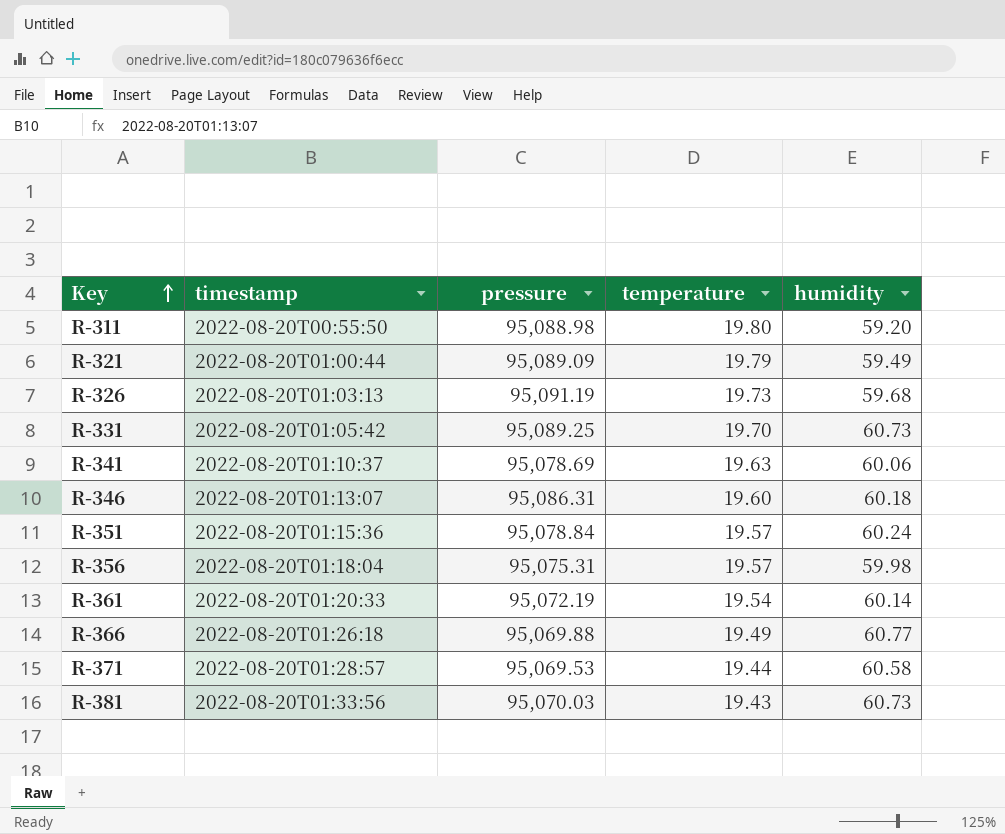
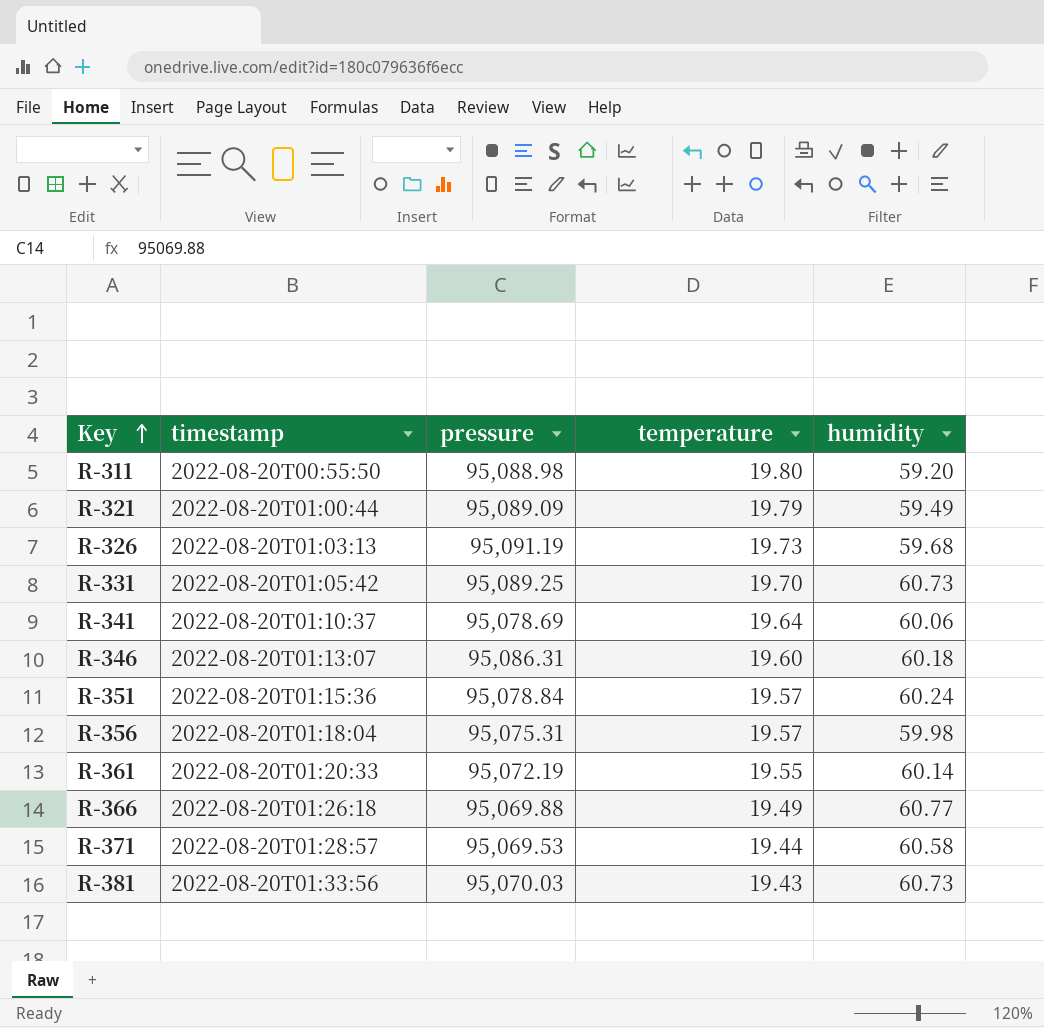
R-341 | temperature: 19.63 -> 19.64
R-361 | temperature: 19.54 -> 19.55

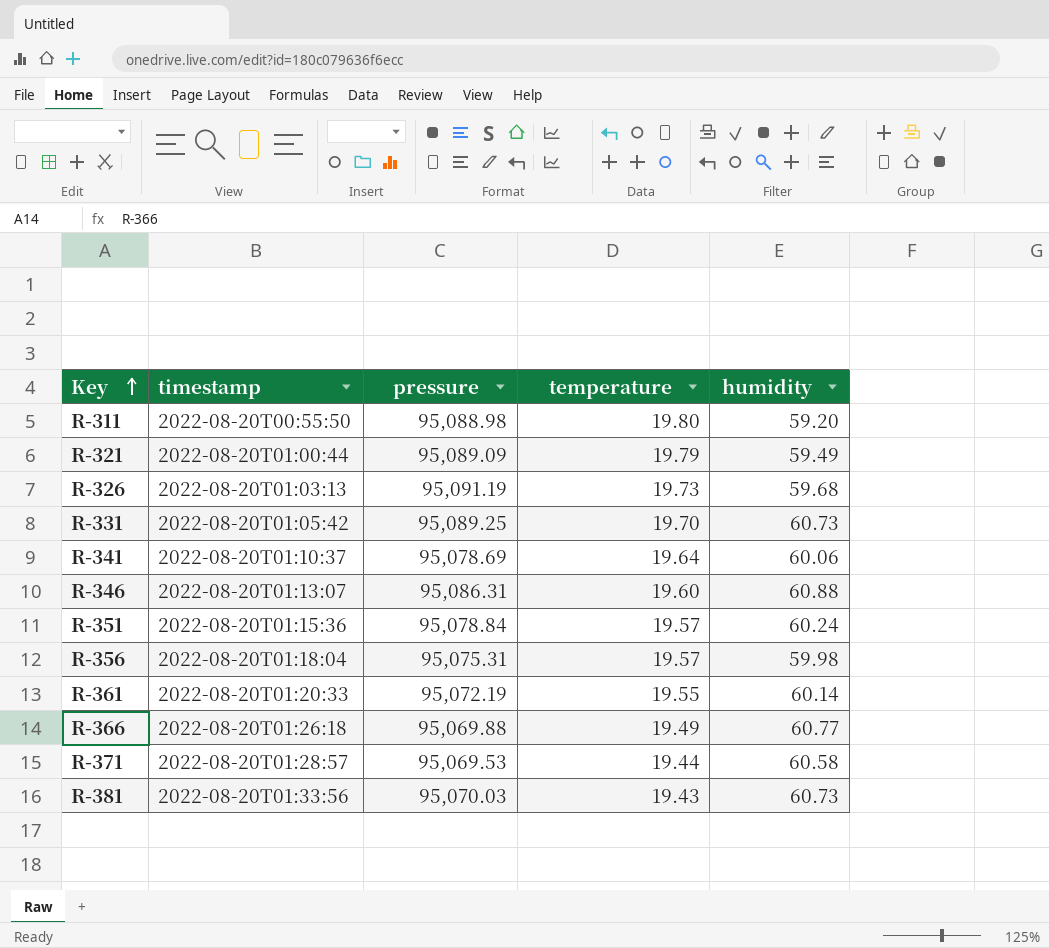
R-346 | humidity: 60.18 -> 60.88

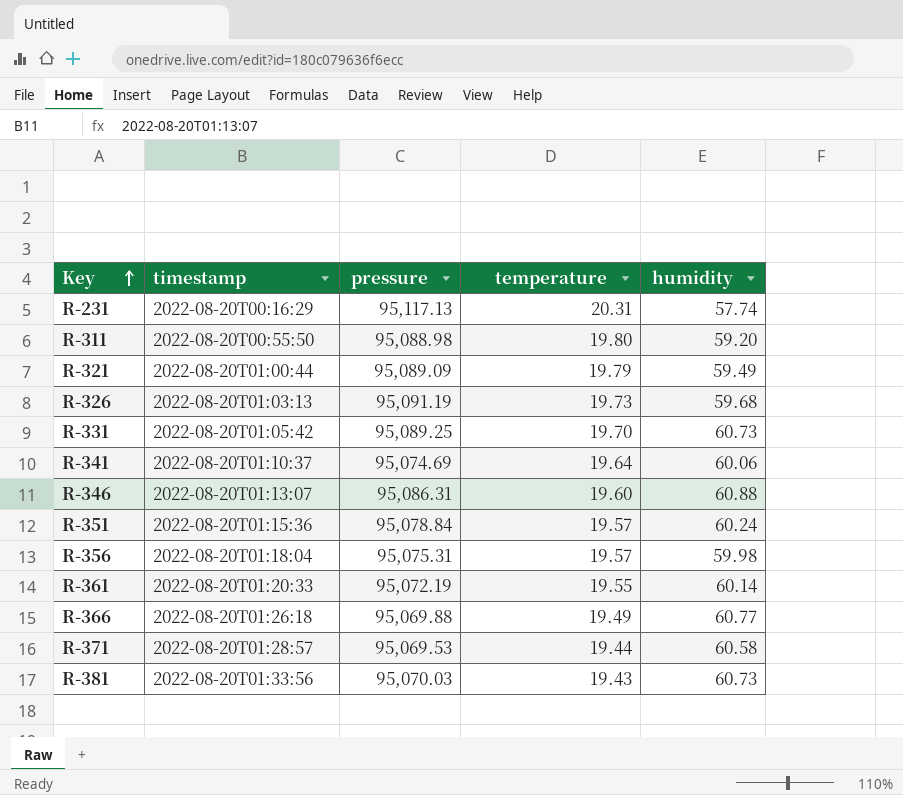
row R-231: none -> 2022-08-20T00:16:29 | 95,117.13 | 20.31 | 57.74
R-341 | pressure: 95,078.69 -> 95,074.69

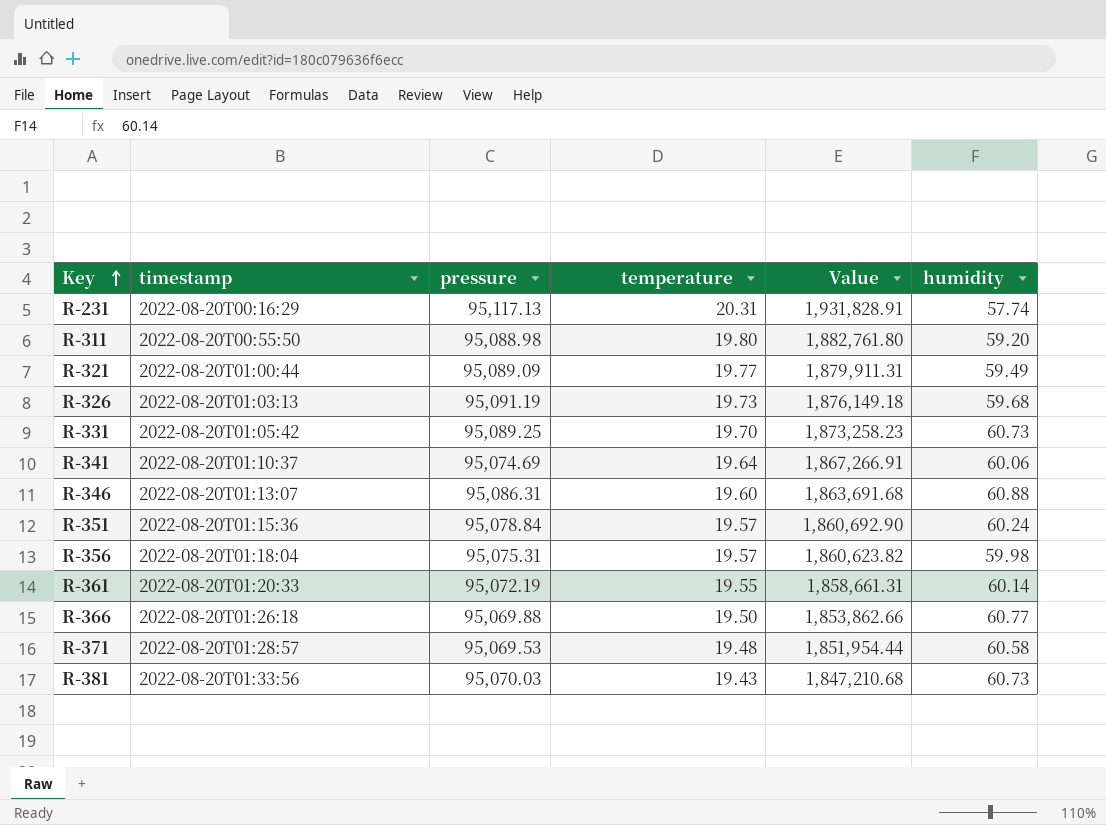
column Value | formula: none -> [pressure] * [temperature]
R-321 | temperature: 19.79 -> 19.77
R-366 | temperature: 19.49 -> 19.50
R-371 | temperature: 19.44 -> 19.48

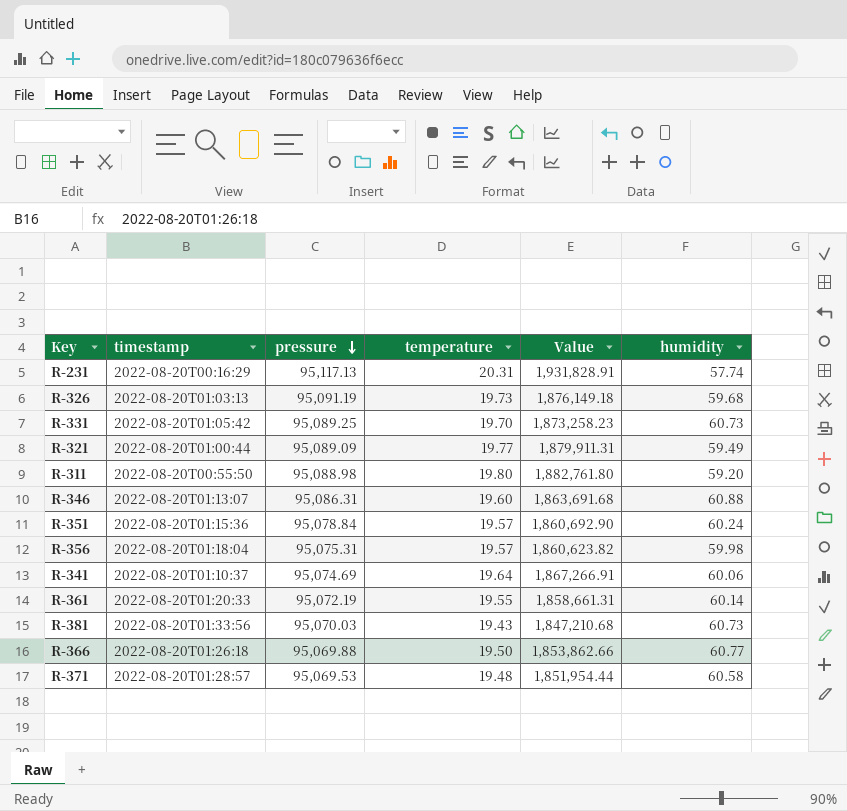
row order: Key ascending -> pressure descending

